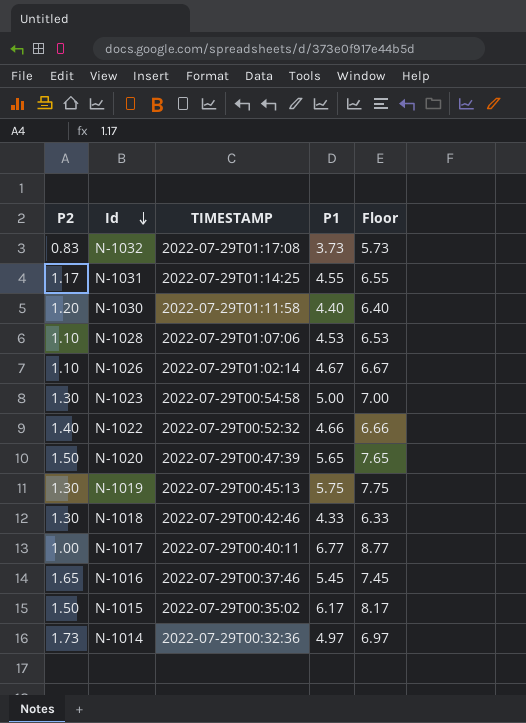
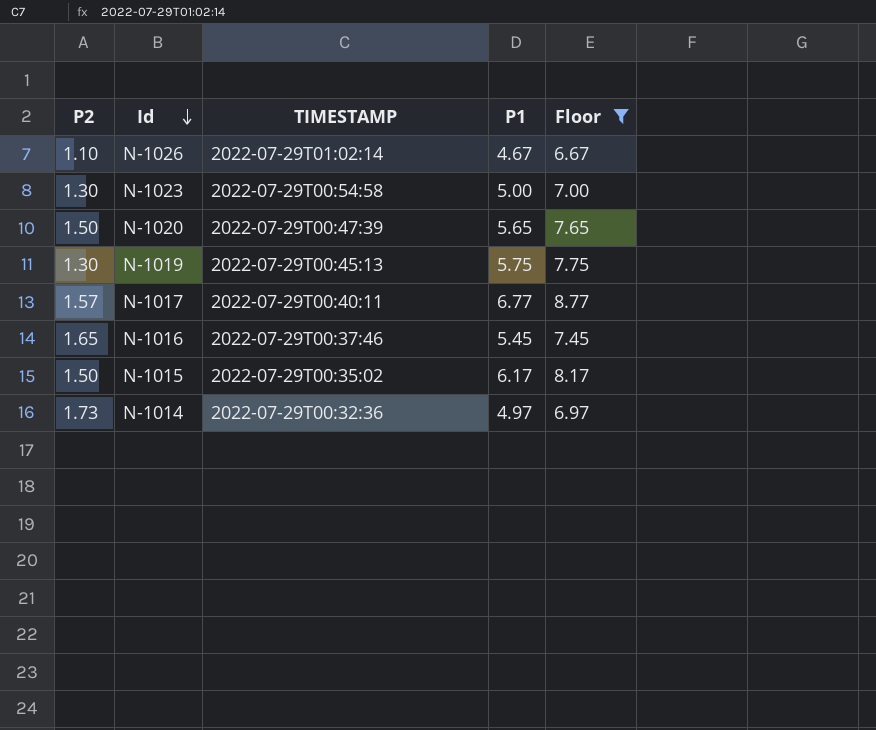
filter: none -> Floor >= 6.67
N-1017 | P2: 1.00 -> 1.57

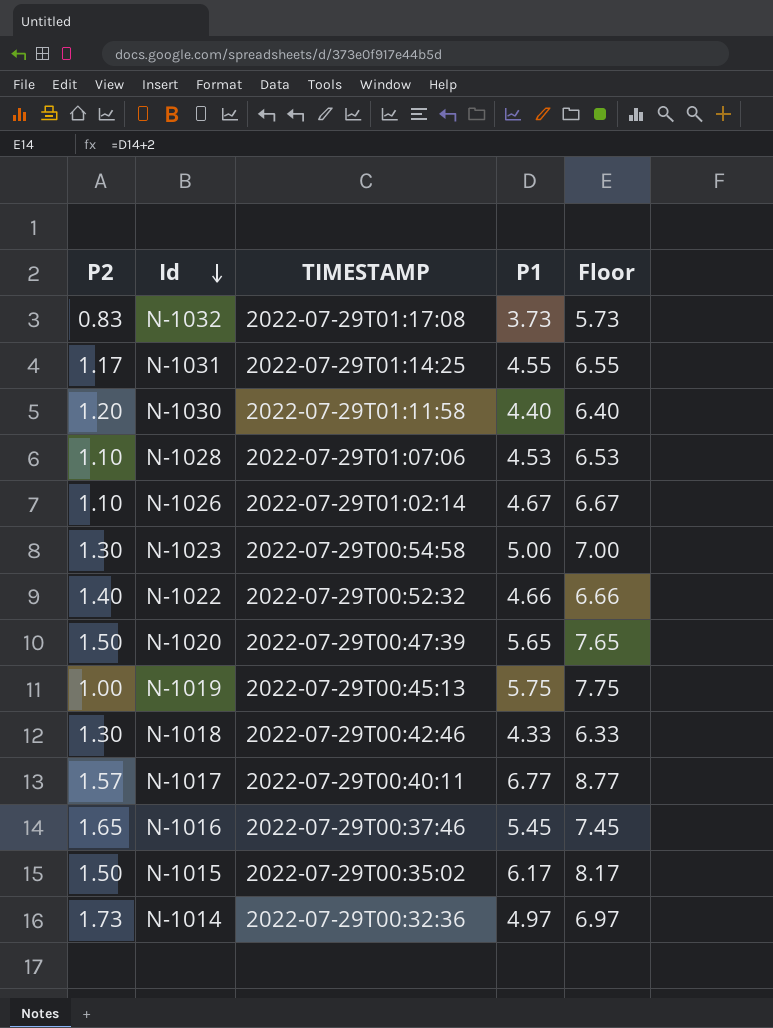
filter: Floor >= 6.67 -> none
N-1019 | P2: 1.30 -> 1.00

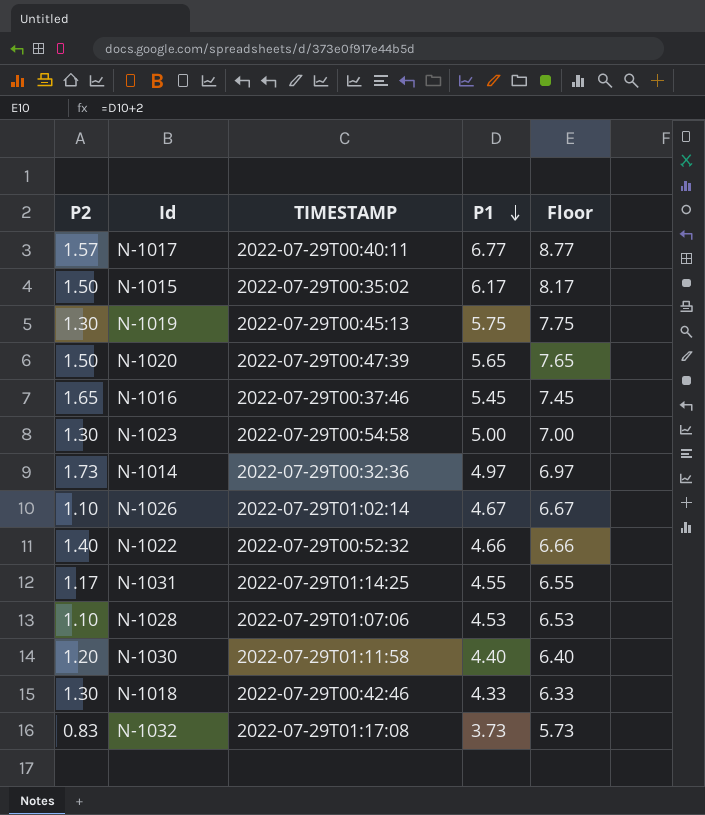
row order: Id descending -> P1 descending
N-1019 | P2: 1.00 -> 1.30

